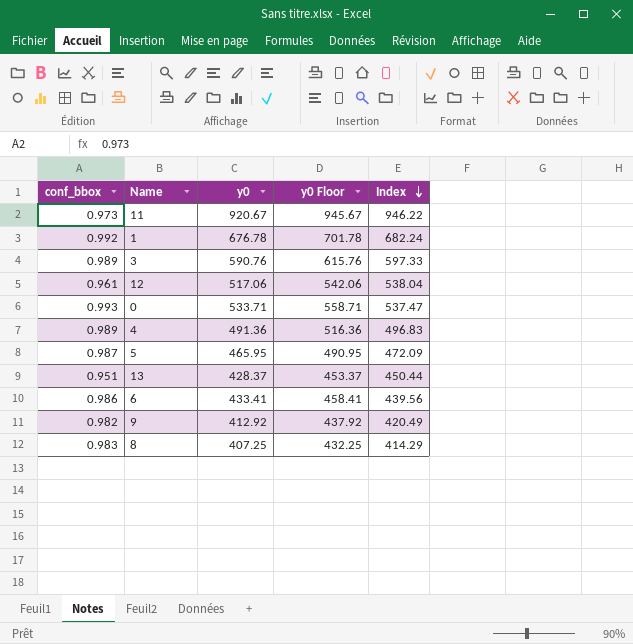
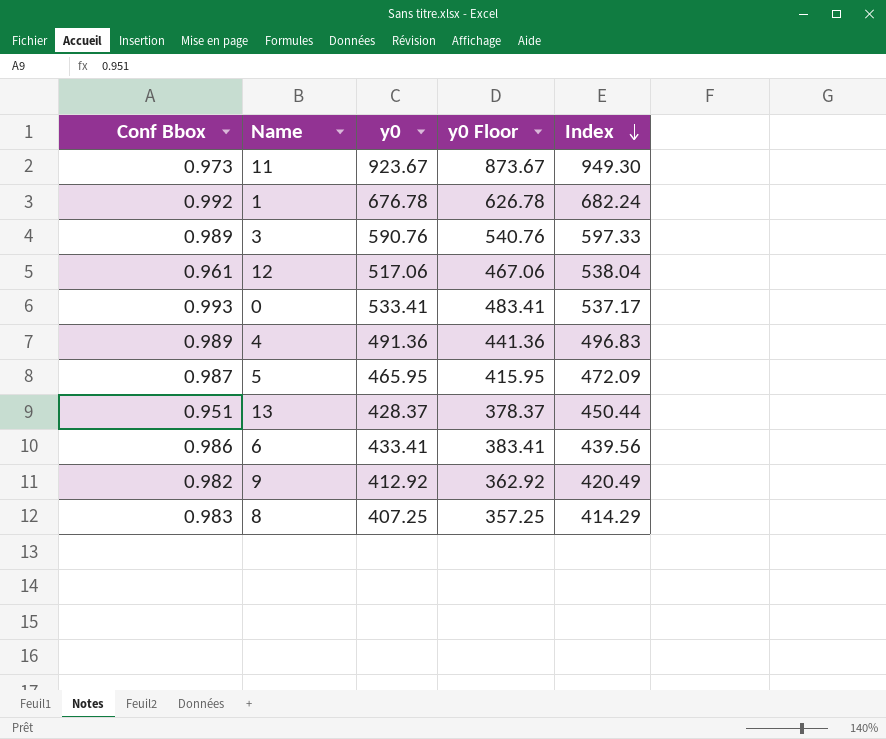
column name: conf_bbox -> Conf Bbox
column y0 Floor | formula: [y0] + 25 -> [y0] - 50
11 | y0: 920.67 -> 923.67
11 | Index: 946.22 -> 949.30
0 | y0: 533.71 -> 533.41
0 | Index: 537.47 -> 537.17

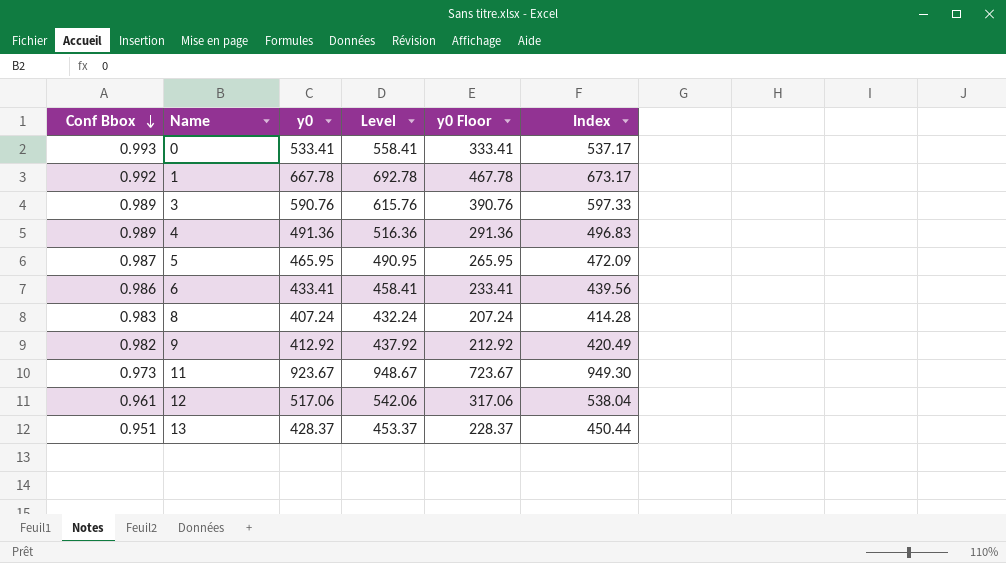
row order: Index descending -> Conf Bbox descending
column Level | formula: none -> [y0] + 25
column y0 Floor | formula: [y0] - 50 -> [y0] - 200
1 | y0: 676.78 -> 667.78
1 | Index: 682.24 -> 673.17
8 | y0: 407.25 -> 407.24
8 | Index: 414.29 -> 414.28

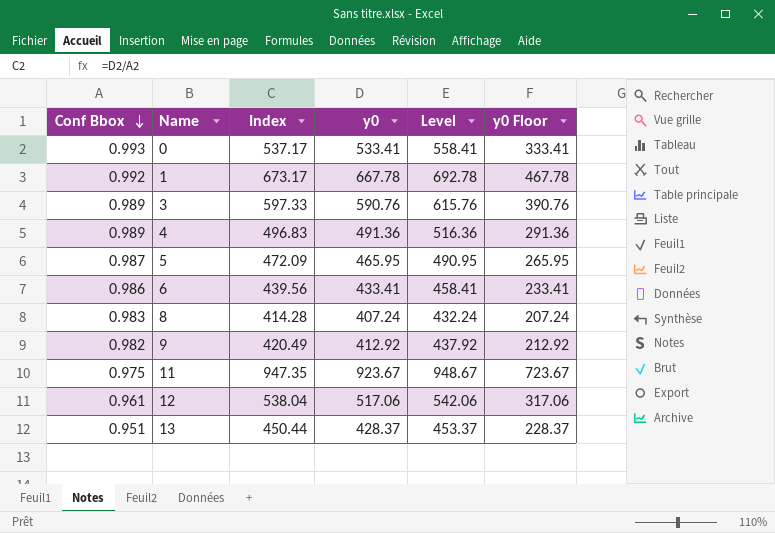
column Index | position: 6 -> 3
11 | Conf Bbox: 0.973 -> 0.975
11 | Index: 949.30 -> 947.35

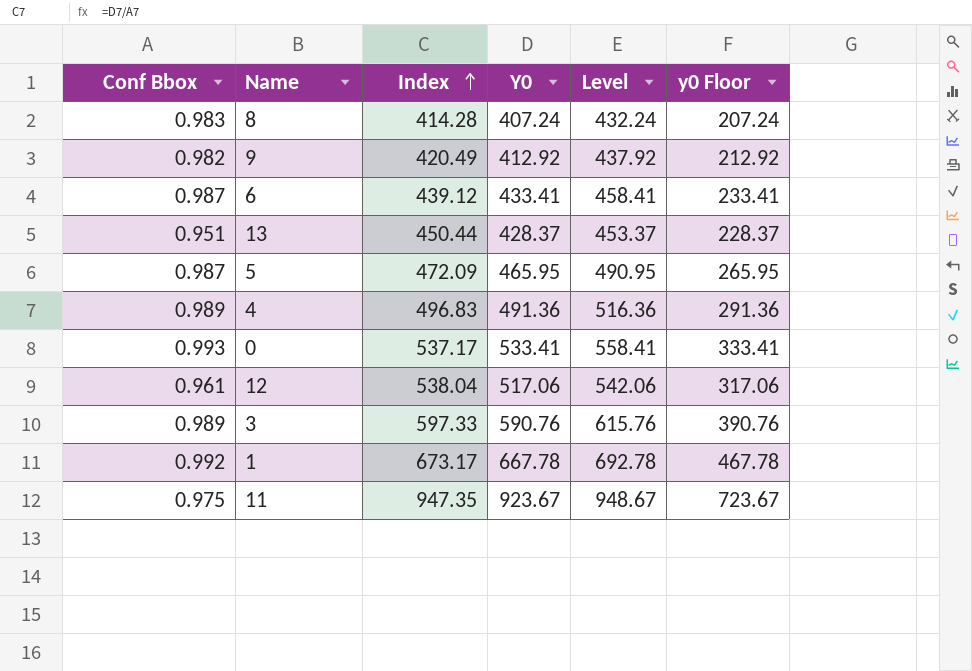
row order: Conf Bbox descending -> Index ascending
column name: y0 -> Y0
6 | Conf Bbox: 0.986 -> 0.987
6 | Index: 439.56 -> 439.12

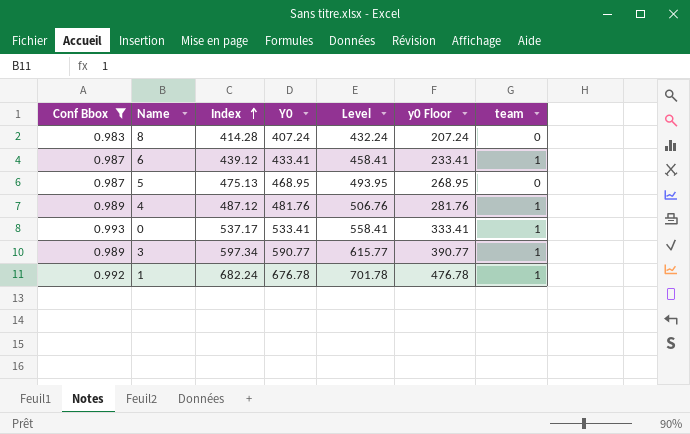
filter: none -> Conf Bbox >= 0.983
column team | position: none -> 7
5 | Index: 472.09 -> 475.13
5 | Y0: 465.95 -> 468.95
5 | Level: 490.95 -> 493.95
5 | y0 Floor: 265.95 -> 268.95
4 | Index: 496.83 -> 487.12
4 | Y0: 491.36 -> 481.76
4 | Level: 516.36 -> 506.76
4 | y0 Floor: 291.36 -> 281.76
3 | Index: 597.33 -> 597.34
3 | Y0: 590.76 -> 590.77
3 | Level: 615.76 -> 615.77
3 | y0 Floor: 390.76 -> 390.77
1 | Index: 673.17 -> 682.24
1 | Y0: 667.78 -> 676.78
1 | Level: 692.78 -> 701.78
1 | y0 Floor: 467.78 -> 476.78

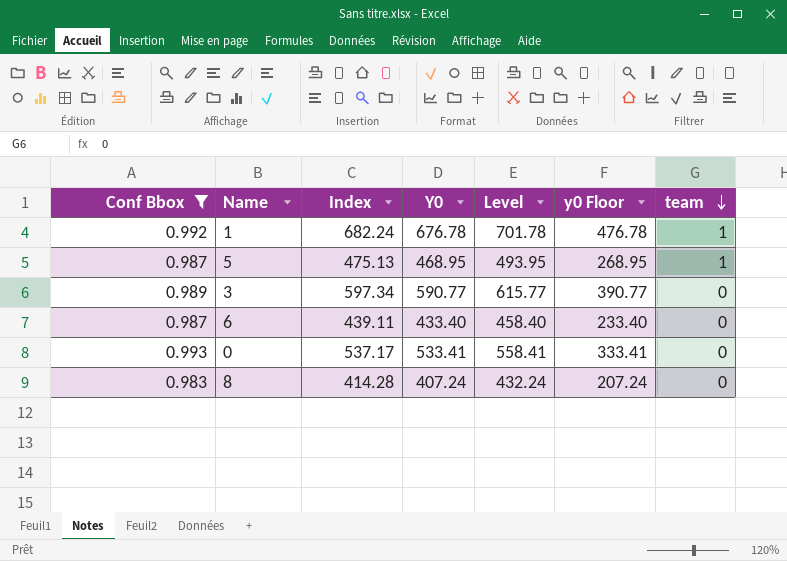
row order: Index ascending -> team descending
row 4: 0.989 | 487.12 | 481.76 | 506.76 | 281.76 | 1 -> none
5 | team: 0 -> 1
3 | team: 1 -> 0
6 | Index: 439.12 -> 439.11
6 | Y0: 433.41 -> 433.40
6 | Level: 458.41 -> 458.40
6 | y0 Floor: 233.41 -> 233.40
6 | team: 1 -> 0
0 | team: 1 -> 0

